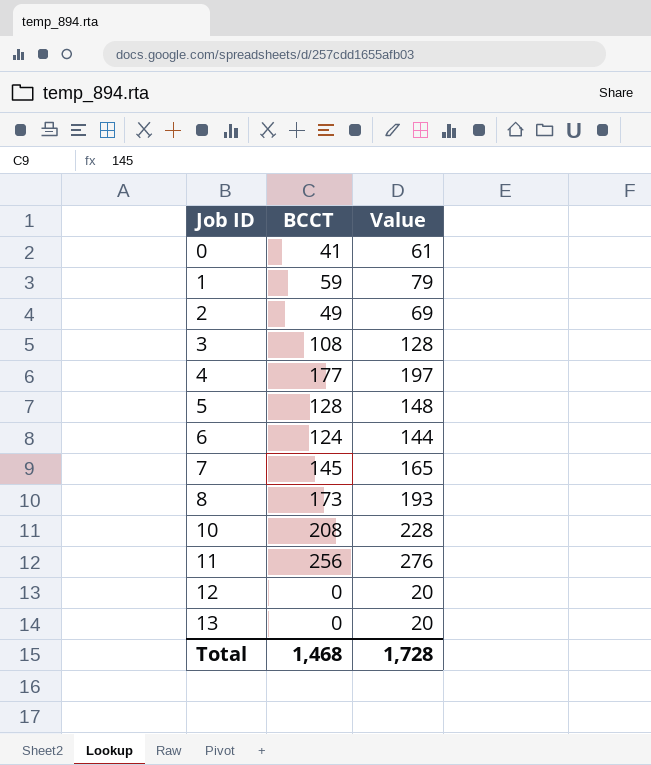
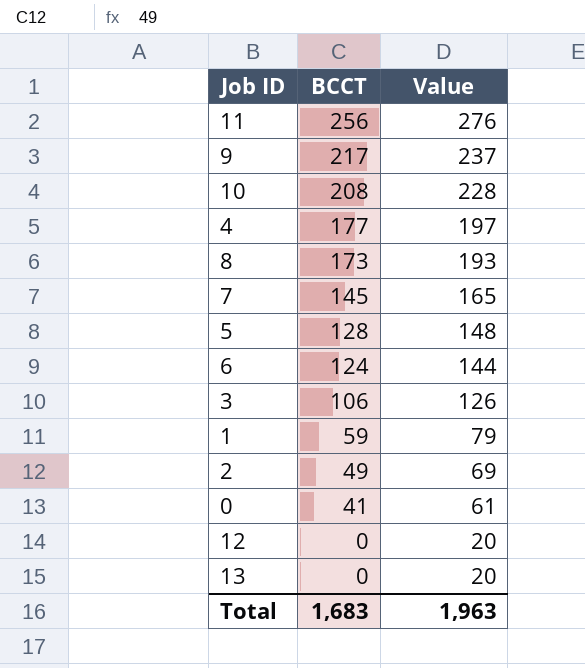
row order: Job ID ascending -> BCCT descending
row 9: none -> 217 | 237
3 | BCCT: 108 -> 106
3 | Value: 128 -> 126
Total | BCCT: 1,468 -> 1,683
Total | Value: 1,728 -> 1,963

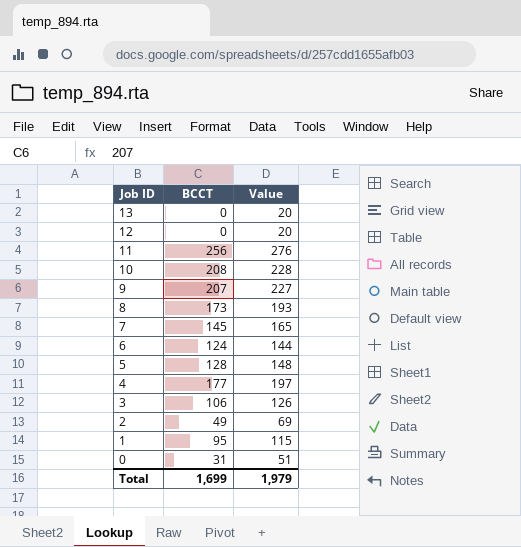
row order: BCCT descending -> Job ID descending
9 | BCCT: 217 -> 207
9 | Value: 237 -> 227
1 | BCCT: 59 -> 95
1 | Value: 79 -> 115
0 | BCCT: 41 -> 31
0 | Value: 61 -> 51
Total | BCCT: 1,683 -> 1,699
Total | Value: 1,963 -> 1,979

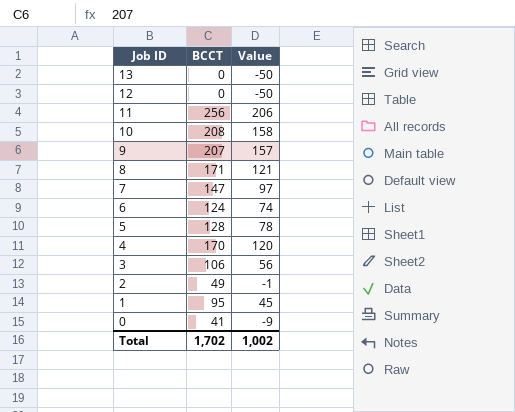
column Value | formula: [BCCT] + 20 -> [BCCT] - 50
8 | BCCT: 173 -> 171
7 | BCCT: 145 -> 147
4 | BCCT: 177 -> 170
0 | BCCT: 31 -> 41
Total | BCCT: 1,699 -> 1,702
Total | Value: 1,979 -> 1,002

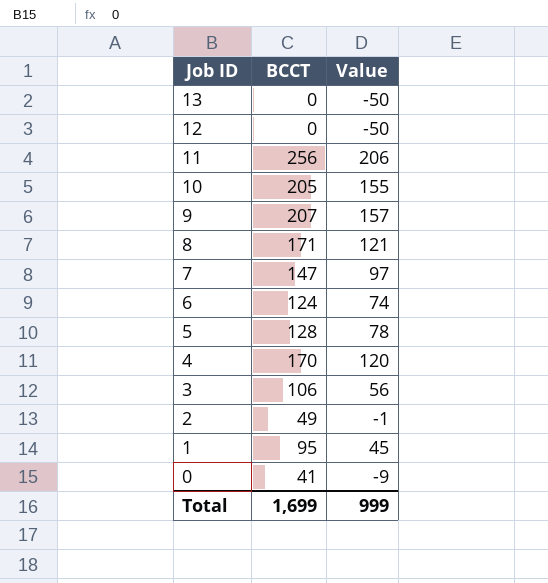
10 | BCCT: 208 -> 205
10 | Value: 158 -> 155
Total | BCCT: 1,702 -> 1,699
Total | Value: 1,002 -> 999

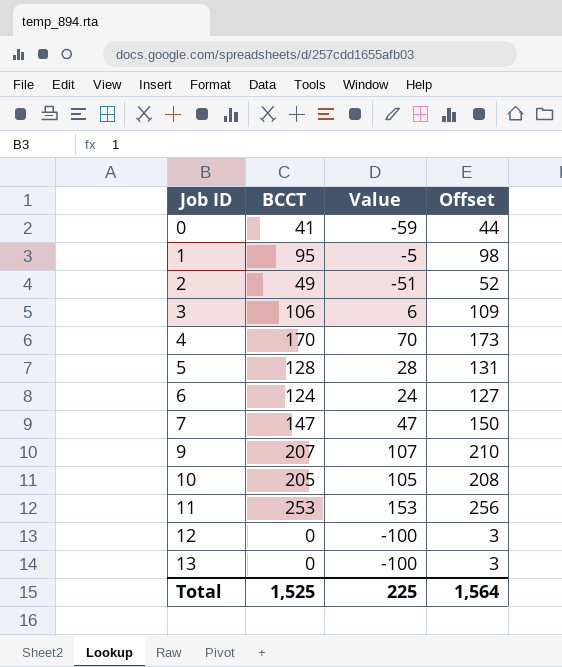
row order: Job ID descending -> Job ID ascending
column Value | formula: [BCCT] - 50 -> [BCCT] - 100
column Offset | formula: none -> [BCCT] + 3
row 8: 171 | 121 -> none
11 | BCCT: 256 -> 253
Total | BCCT: 1,699 -> 1,525
Total | Value: 999 -> 225

